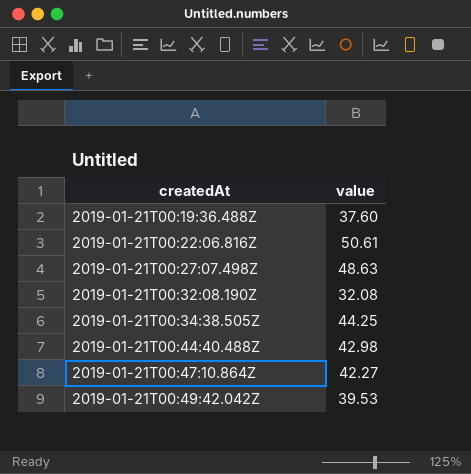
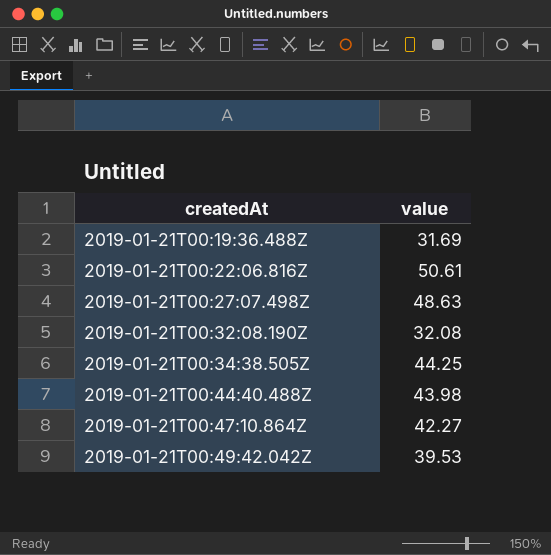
2019-01-21T00:19:36.488Z | value: 37.60 -> 31.69
2019-01-21T00:44:40.488Z | value: 42.98 -> 43.98

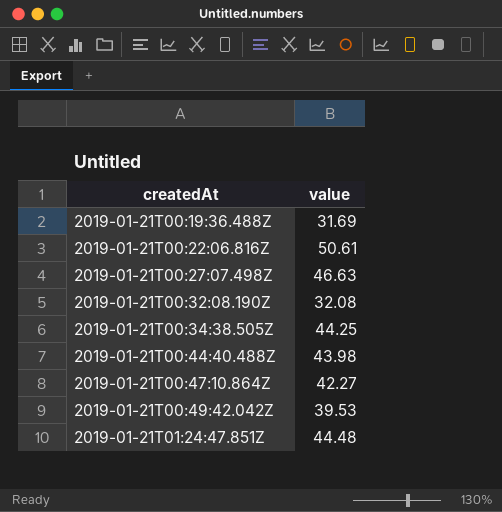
2019-01-21T00:27:07.498Z | value: 48.63 -> 46.63
row 2019-01-21T01:24:47.851Z: none -> 44.48

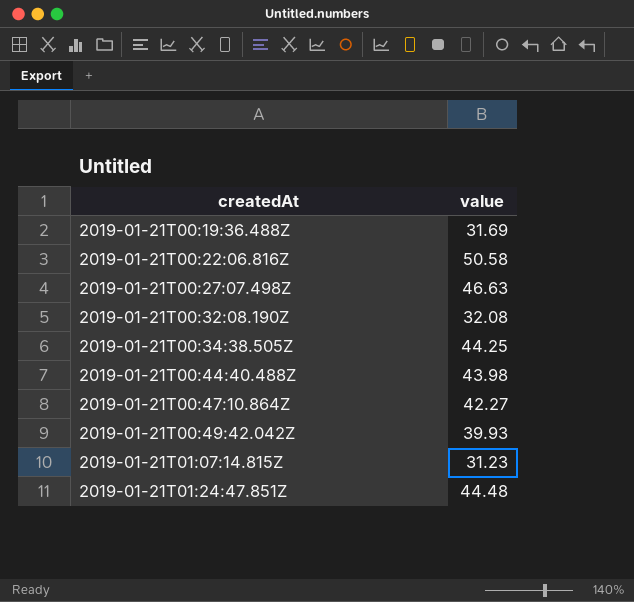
2019-01-21T00:22:06.816Z | value: 50.61 -> 50.58
2019-01-21T00:49:42.042Z | value: 39.53 -> 39.93
row 2019-01-21T01:07:14.815Z: none -> 31.23

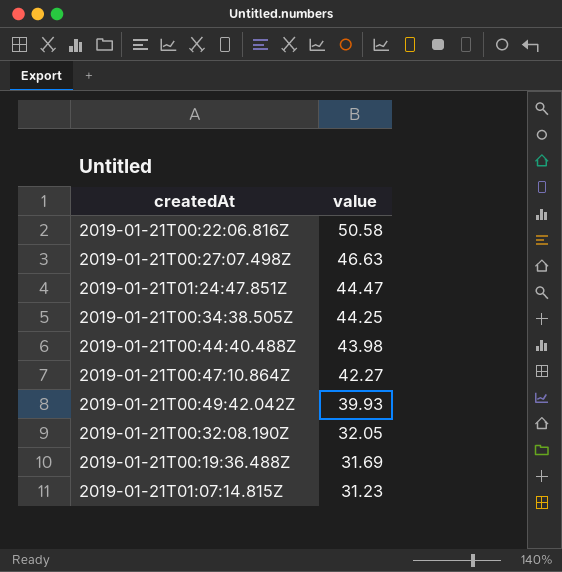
row order: createdAt ascending -> value descending
2019-01-21T01:24:47.851Z | value: 44.48 -> 44.47
2019-01-21T00:32:08.190Z | value: 32.08 -> 32.05

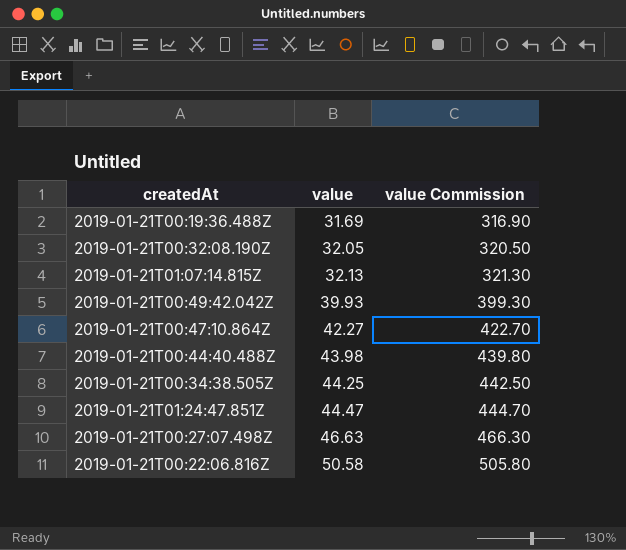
row order: value descending -> value ascending
column value Commission | formula: none -> [value] * 10
2019-01-21T01:07:14.815Z | value: 31.23 -> 32.13

